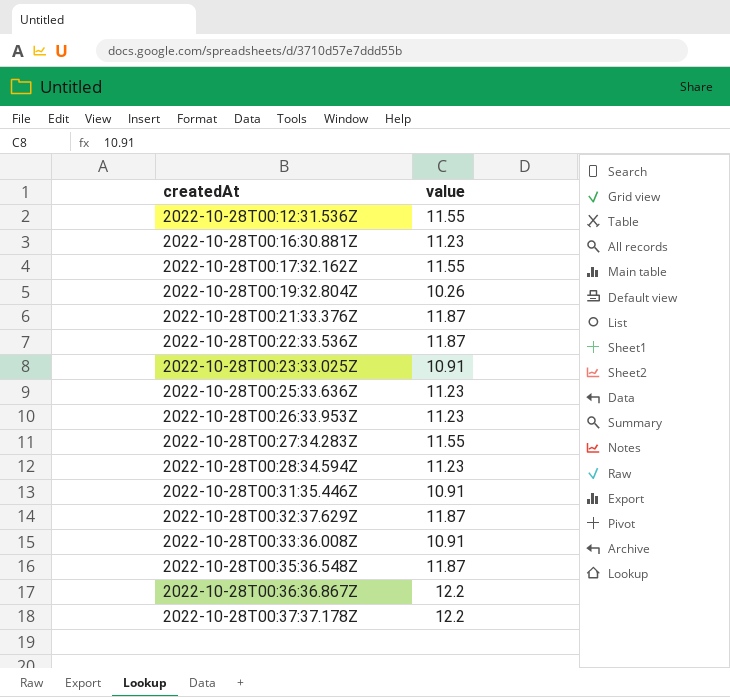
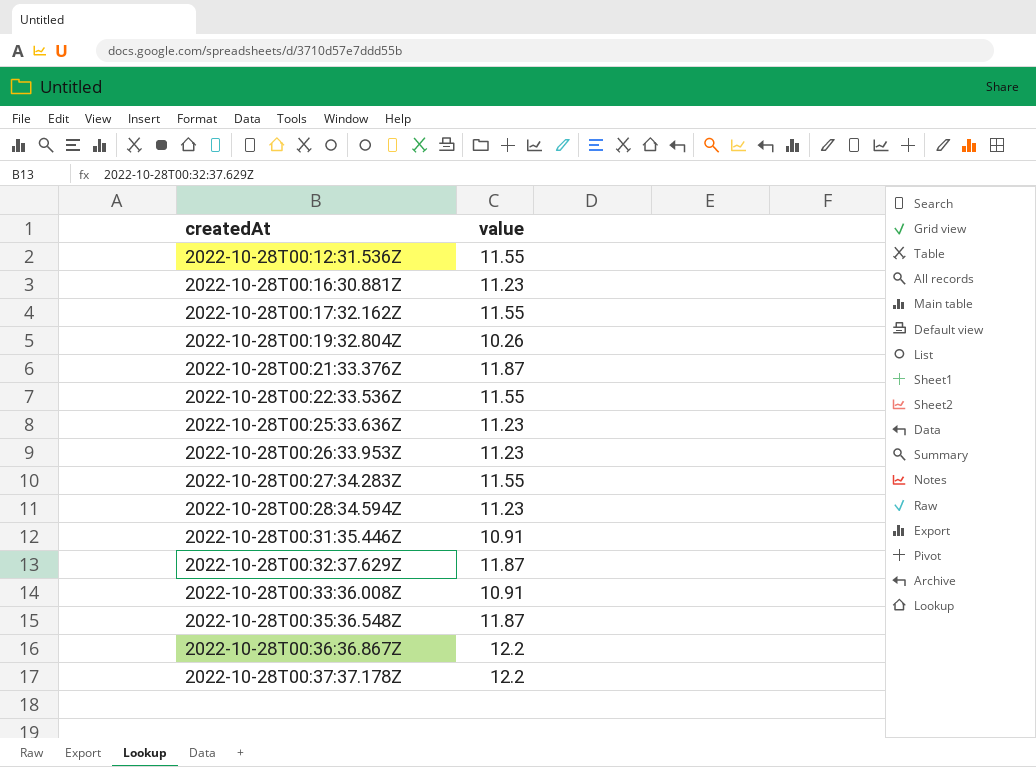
row 2022-10-28T00:23:33.025Z: 10.91 -> none
2022-10-28T00:22:33.536Z | value: 11.87 -> 11.55

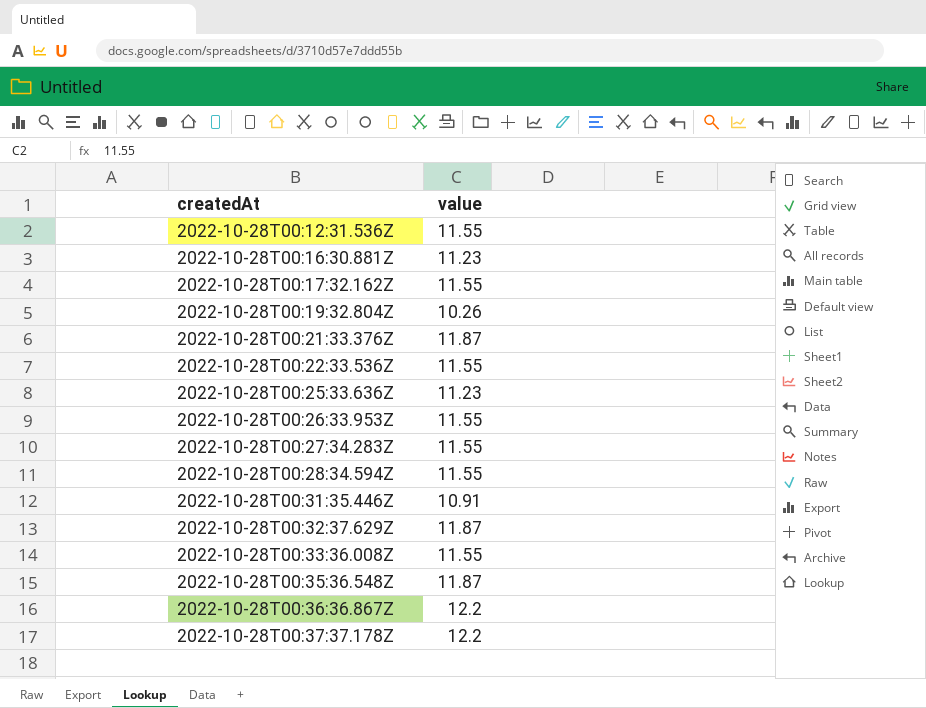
2022-10-28T00:26:33.953Z | value: 11.23 -> 11.55
2022-10-28T00:28:34.594Z | value: 11.23 -> 11.55
2022-10-28T00:33:36.008Z | value: 10.91 -> 11.55

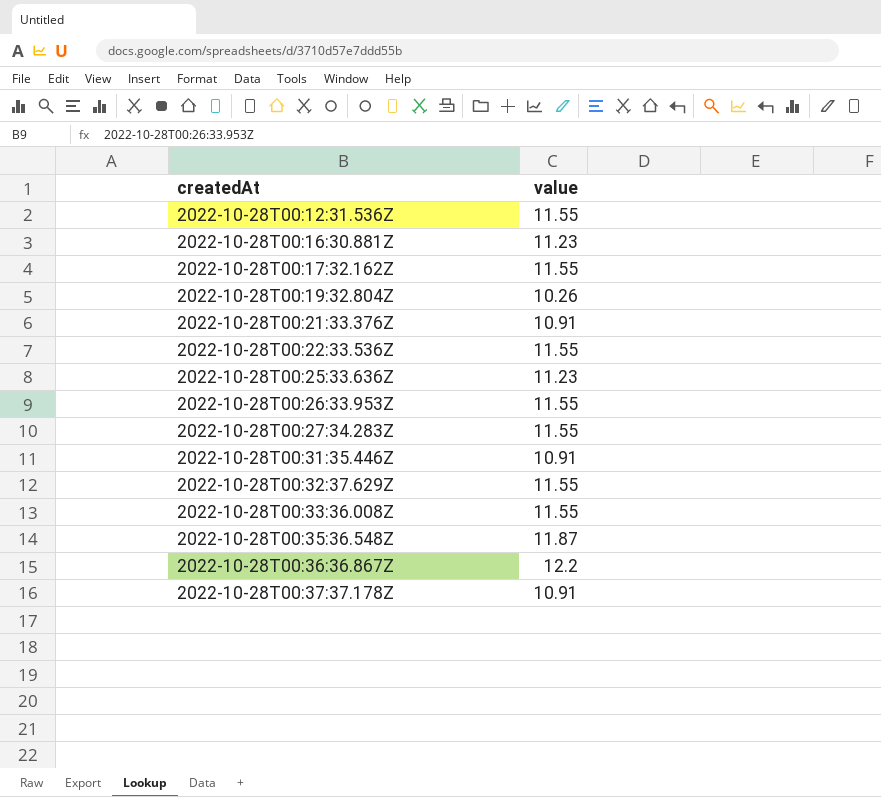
row 2022-10-28T00:28:34.594Z: 11.55 -> none
2022-10-28T00:21:33.376Z | value: 11.87 -> 10.91
2022-10-28T00:32:37.629Z | value: 11.87 -> 11.55
2022-10-28T00:37:37.178Z | value: 12.2 -> 10.91

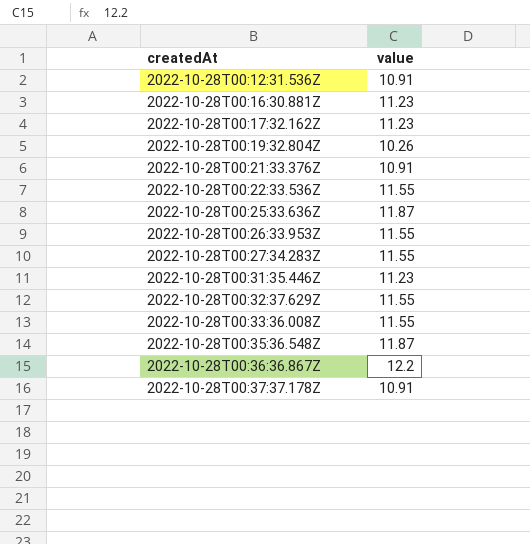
2022-10-28T00:12:31.536Z | value: 11.55 -> 10.91
2022-10-28T00:17:32.162Z | value: 11.55 -> 11.23
2022-10-28T00:25:33.636Z | value: 11.23 -> 11.87
2022-10-28T00:31:35.446Z | value: 10.91 -> 11.23

